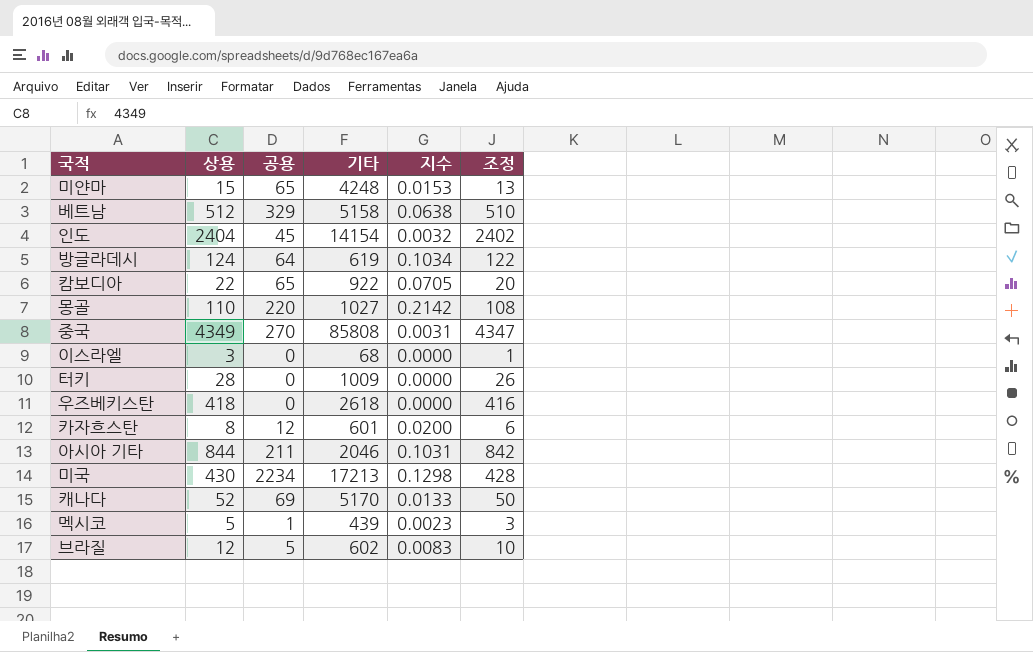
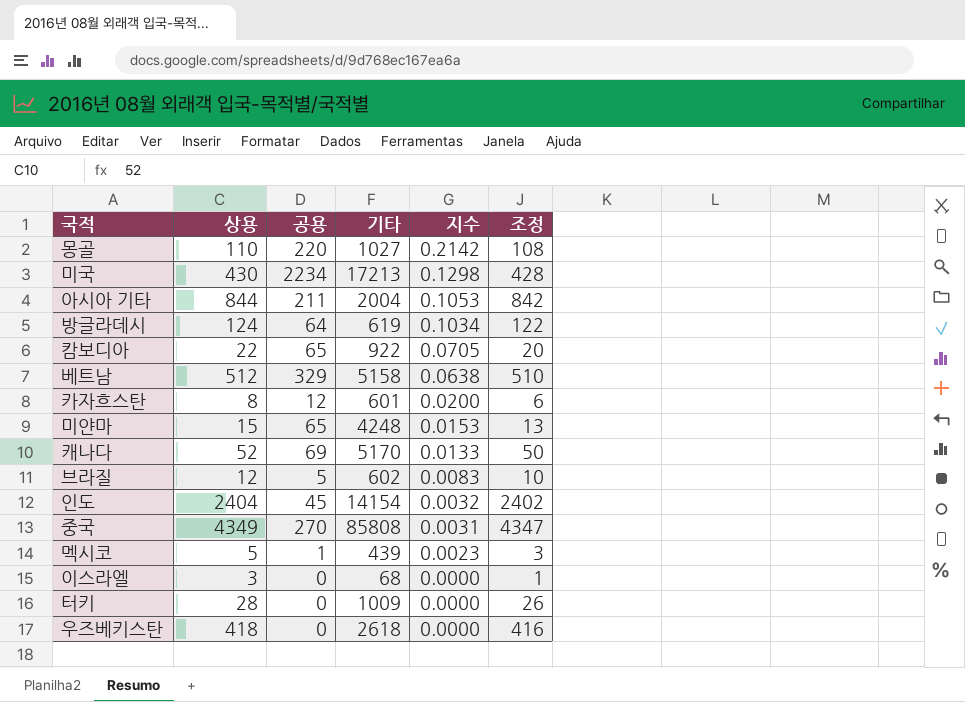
row order: none -> 지수 descending
아시아 기타 | 기타: 2046 -> 2004
아시아 기타 | 지수: 0.1031 -> 0.1053

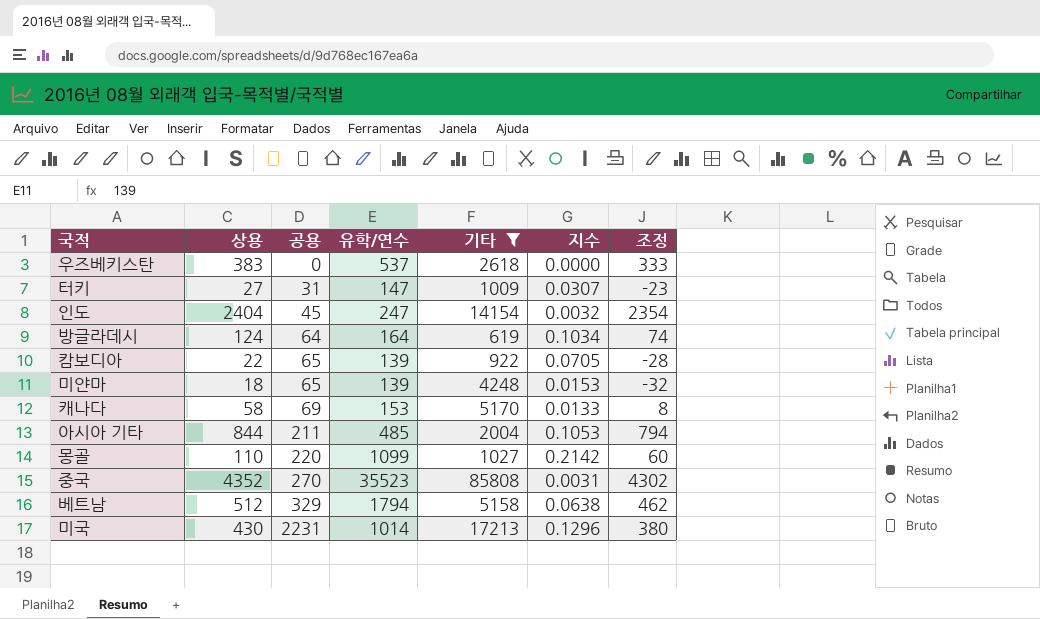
filter: none -> 기타 >= 619
row order: 지수 descending -> 공용 ascending
column 유학/연수 | position: none -> 4
column 조정 | formula: [상용] - 2 -> [상용] - 50
우즈베키스탄 | 상용: 418 -> 383
터키 | 상용: 28 -> 27
터키 | 공용: 0 -> 31
터키 | 지수: 0.0000 -> 0.0307
미얀마 | 상용: 15 -> 18
캐나다 | 상용: 52 -> 58
중국 | 상용: 4349 -> 4352
미국 | 공용: 2234 -> 2231
미국 | 지수: 0.1298 -> 0.1296

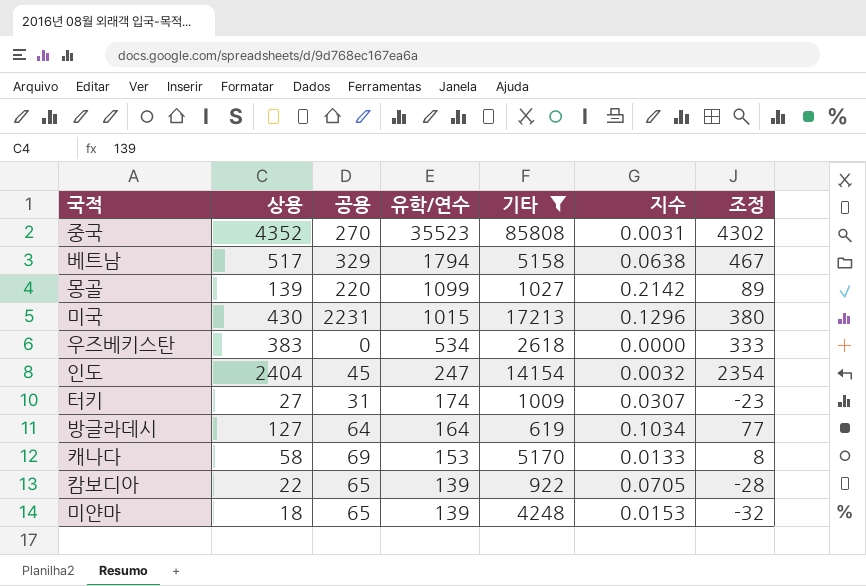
row order: 공용 ascending -> 유학/연수 descending
row 아시아 기타: 844 | 211 | 485 | 2004 | 0.1053 | 794 -> none
베트남 | 상용: 512 -> 517
베트남 | 조정: 462 -> 467
몽골 | 상용: 110 -> 139
몽골 | 조정: 60 -> 89
미국 | 유학/연수: 1014 -> 1015
우즈베키스탄 | 유학/연수: 537 -> 534
터키 | 유학/연수: 147 -> 174
방글라데시 | 상용: 124 -> 127
방글라데시 | 조정: 74 -> 77

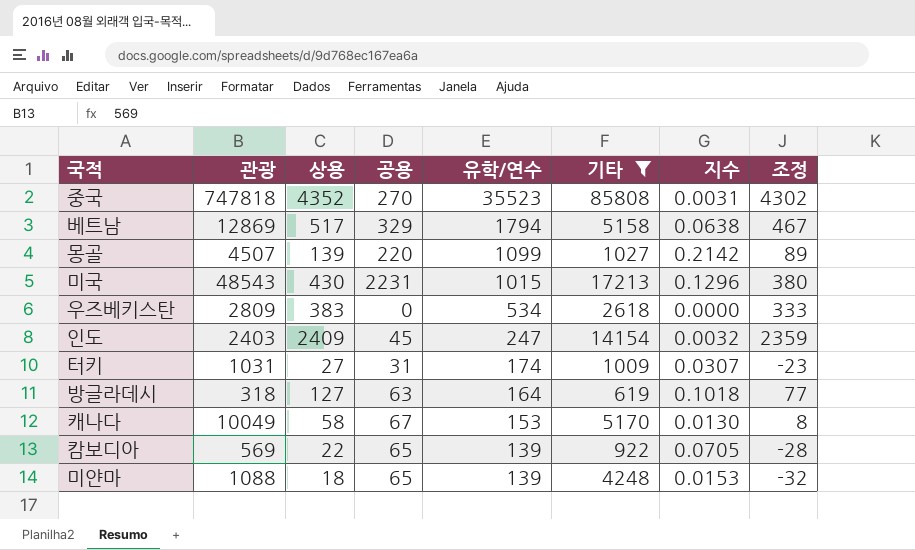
column 관광 | position: none -> 2
인도 | 상용: 2404 -> 2409
인도 | 조정: 2354 -> 2359
방글라데시 | 공용: 64 -> 63
방글라데시 | 지수: 0.1034 -> 0.1018
캐나다 | 공용: 69 -> 67
캐나다 | 지수: 0.0133 -> 0.0130

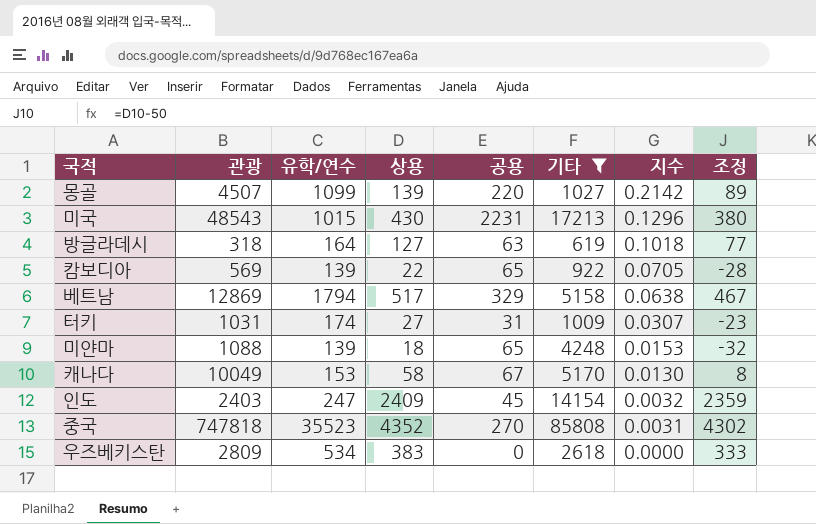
row order: 유학/연수 descending -> 지수 descending
column 유학/연수 | position: 5 -> 3

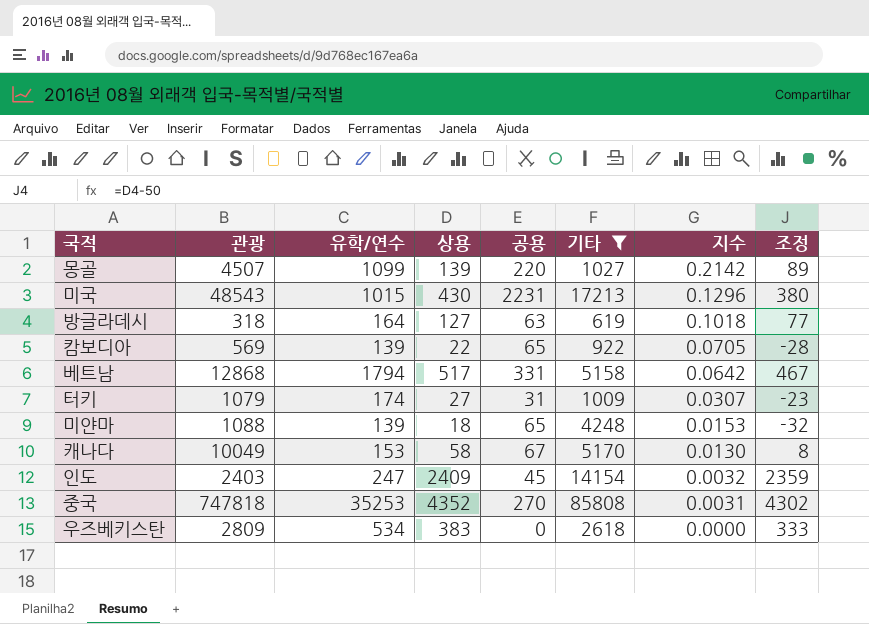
베트남 | 관광: 12869 -> 12868
베트남 | 공용: 329 -> 331
베트남 | 지수: 0.0638 -> 0.0642
터키 | 관광: 1031 -> 1079
중국 | 유학/연수: 35523 -> 35253

